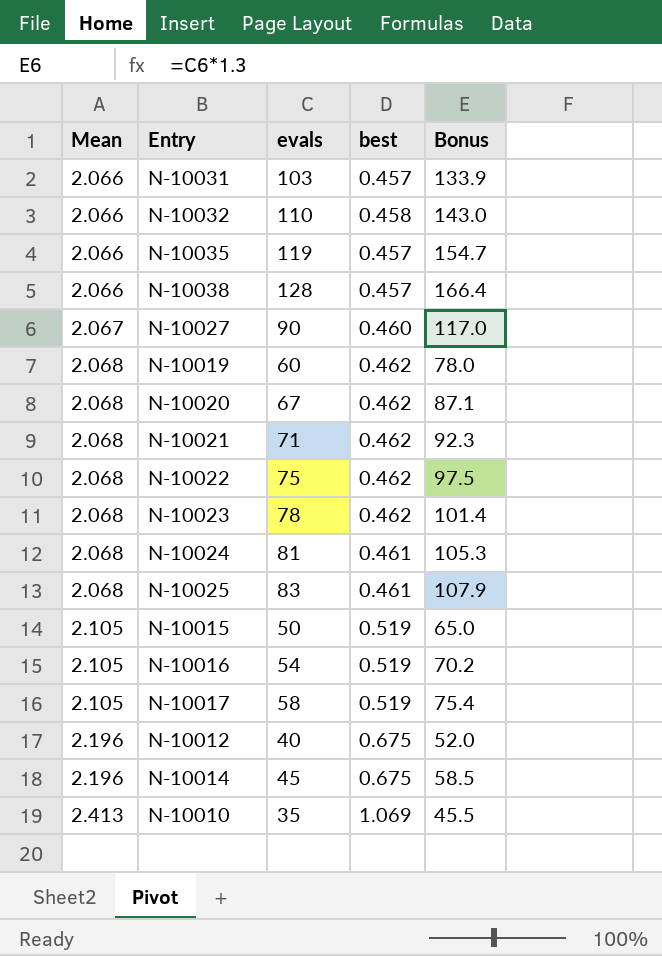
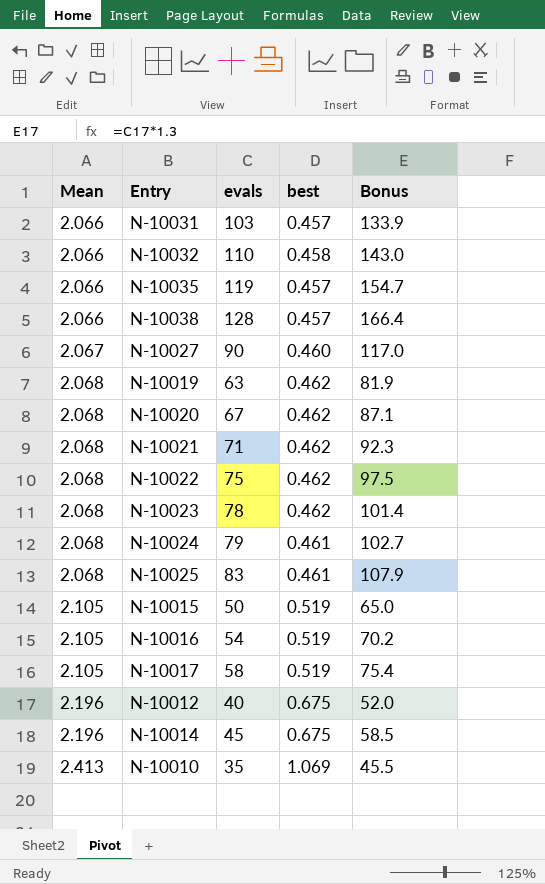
N-10019 | evals: 60 -> 63
N-10019 | Bonus: 78.0 -> 81.9
N-10024 | evals: 81 -> 79
N-10024 | Bonus: 105.3 -> 102.7

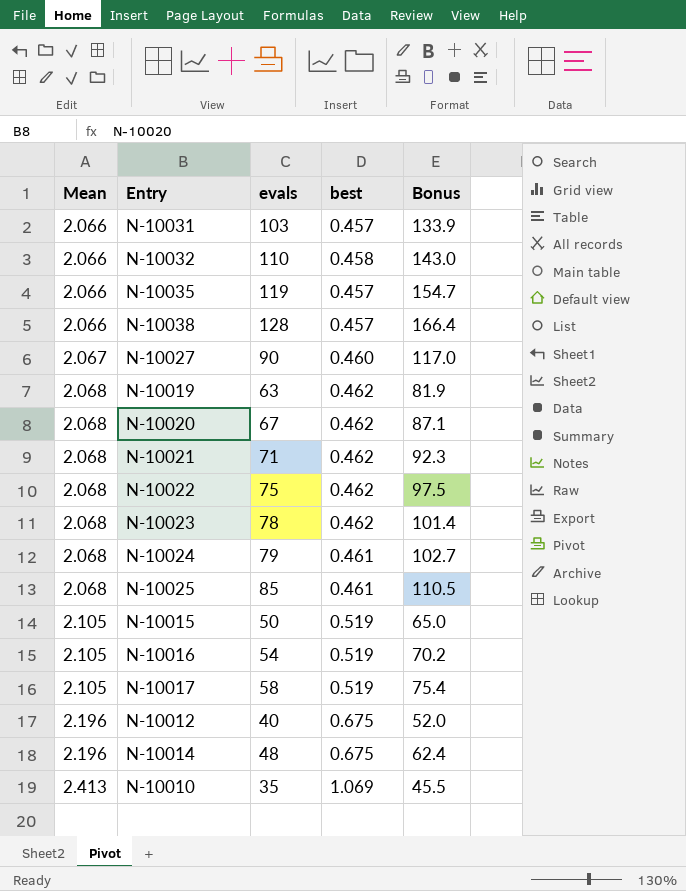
N-10025 | evals: 83 -> 85
N-10025 | Bonus: 107.9 -> 110.5
N-10014 | evals: 45 -> 48
N-10014 | Bonus: 58.5 -> 62.4

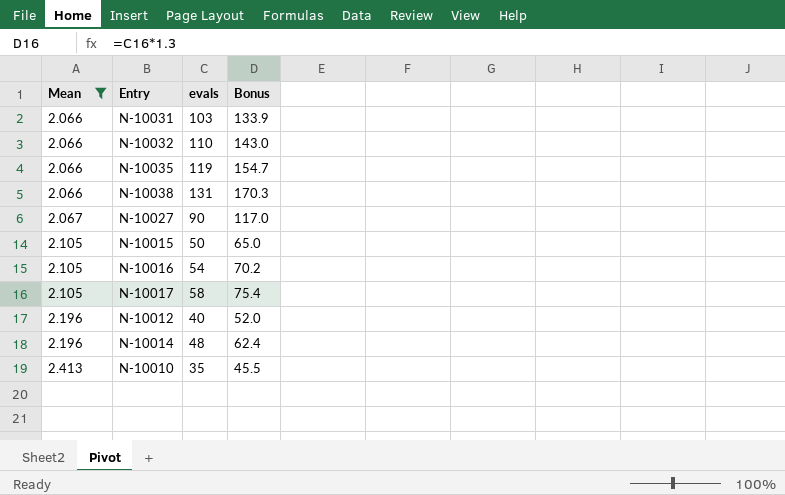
filter: none -> Mean != 2.068
column best | position: 4 -> none
N-10038 | evals: 128 -> 131
N-10038 | Bonus: 166.4 -> 170.3

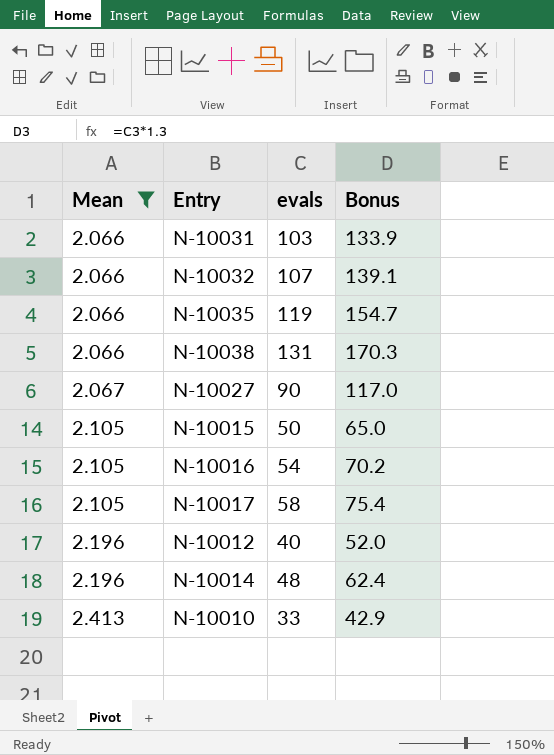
N-10032 | evals: 110 -> 107
N-10032 | Bonus: 143.0 -> 139.1
N-10010 | evals: 35 -> 33
N-10010 | Bonus: 45.5 -> 42.9

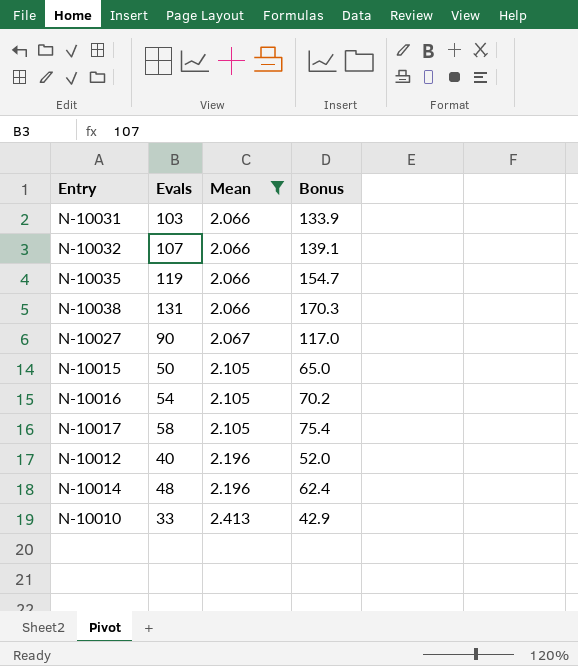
column name: evals -> Evals
column Mean | position: 1 -> 3

